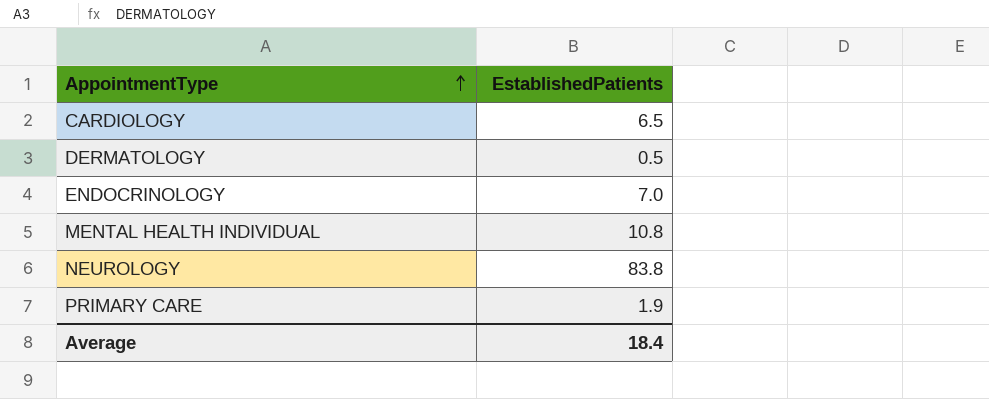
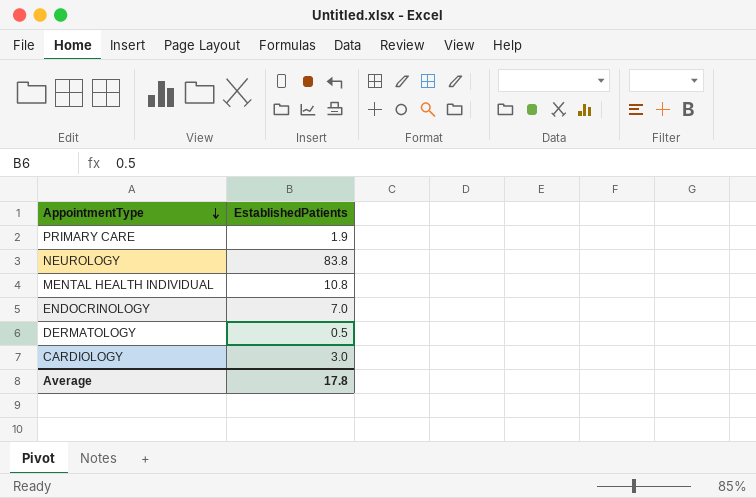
row order: AppointmentType ascending -> AppointmentType descending
CARDIOLOGY | EstablishedPatients: 6.5 -> 3.0
Average | EstablishedPatients: 18.4 -> 17.8

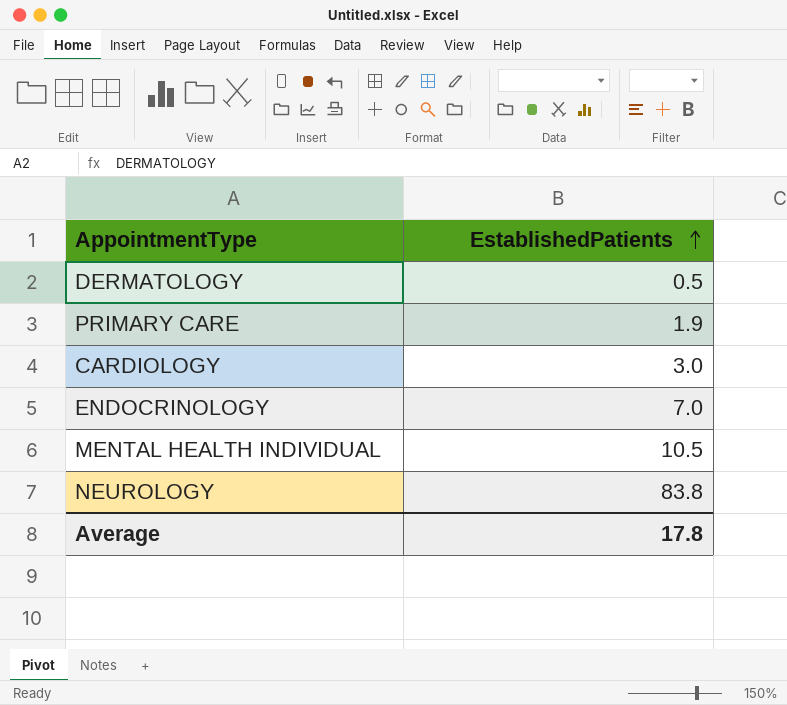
row order: AppointmentType descending -> EstablishedPatients ascending
MENTAL HEALTH INDIVIDUAL | EstablishedPatients: 10.8 -> 10.5

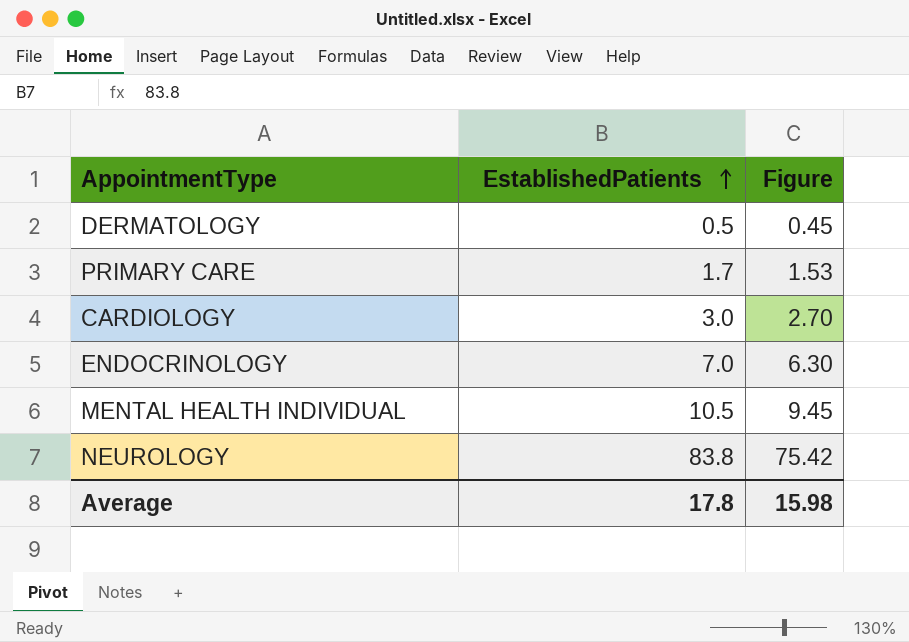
column Figure | formula: none -> [EstablishedPatients] * 0.9
PRIMARY CARE | EstablishedPatients: 1.9 -> 1.7

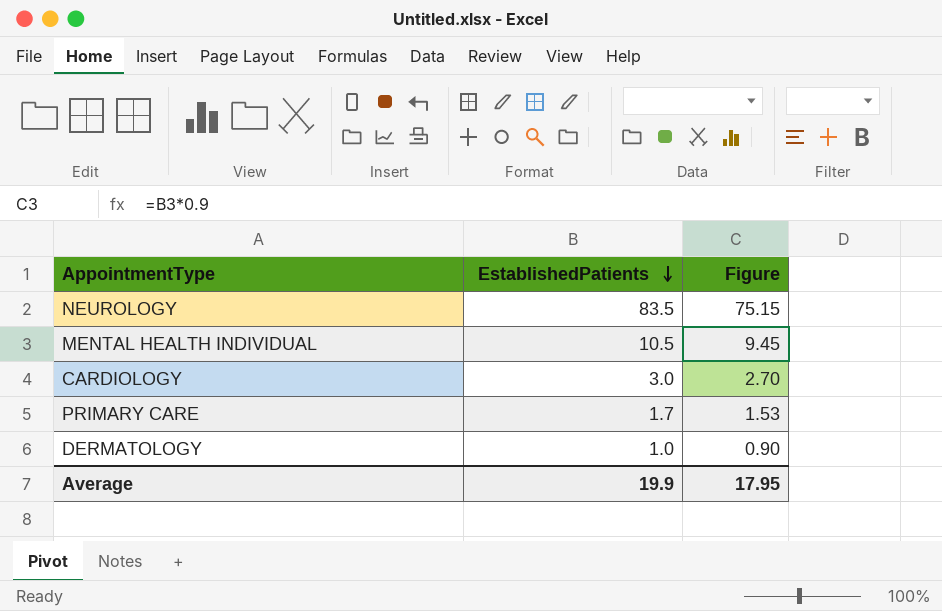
row order: EstablishedPatients ascending -> EstablishedPatients descending
row ENDOCRINOLOGY: 7.0 | 6.30 -> none
NEUROLOGY | EstablishedPatients: 83.8 -> 83.5
NEUROLOGY | Figure: 75.42 -> 75.15
DERMATOLOGY | EstablishedPatients: 0.5 -> 1.0
DERMATOLOGY | Figure: 0.45 -> 0.90
Average | EstablishedPatients: 17.8 -> 19.9
Average | Figure: 15.98 -> 17.95

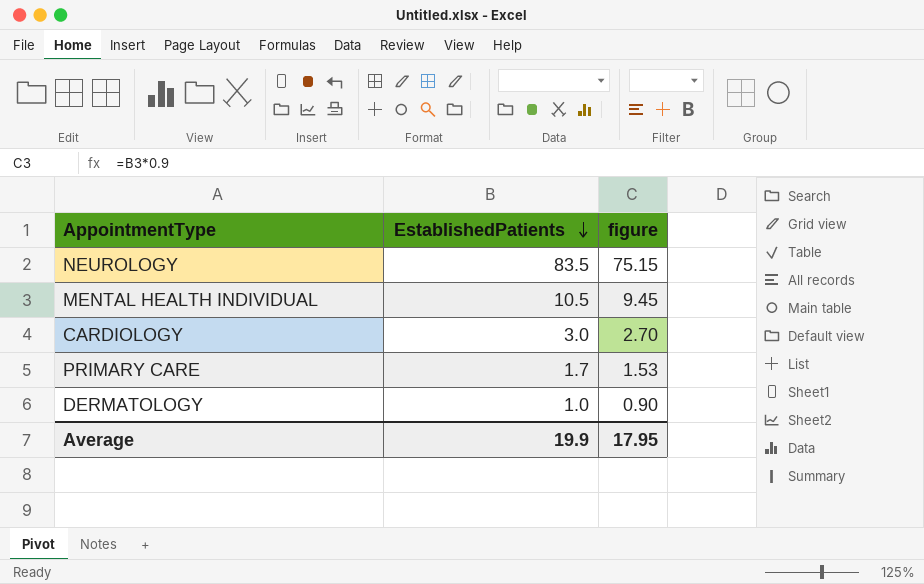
column name: Figure -> figure

